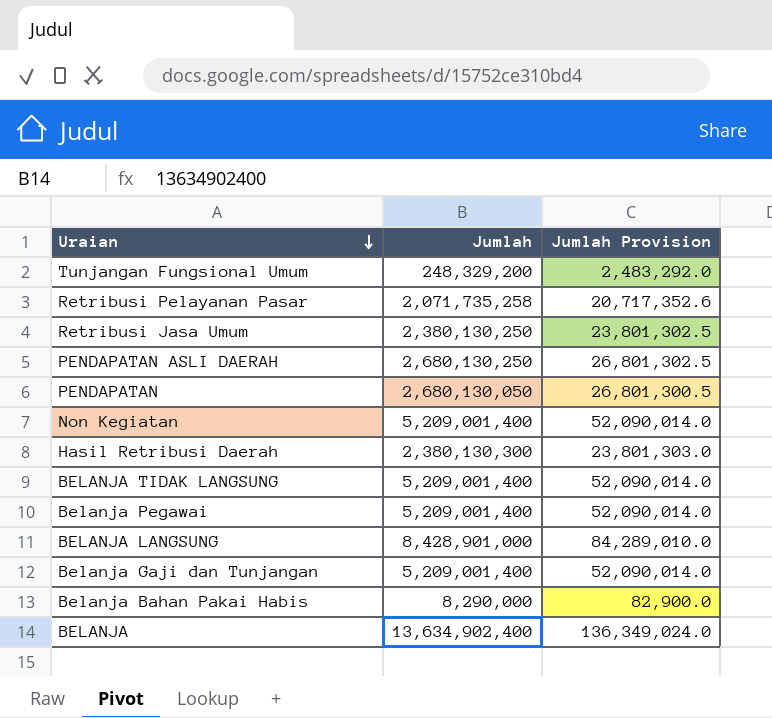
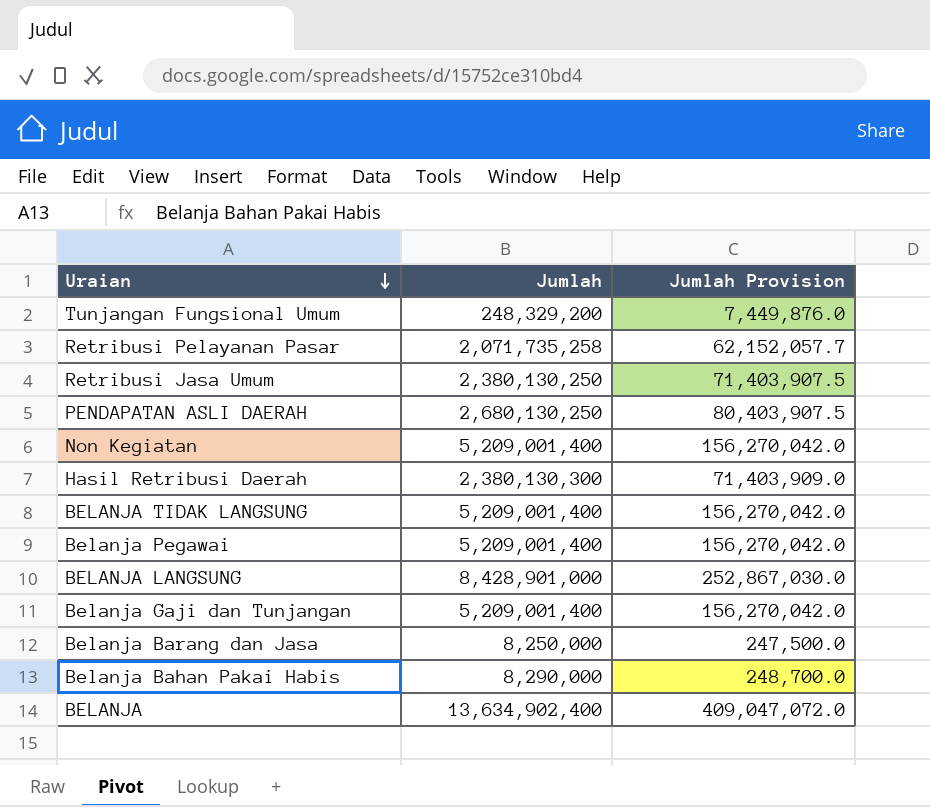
column Jumlah Provision | formula: [Jumlah] * 0.01 -> [Jumlah] * 0.03
row PENDAPATAN: 2,680,130,050 | 26,801,300.5 -> none
row Belanja Barang dan Jasa: none -> 8,250,000 | 247,500.0

